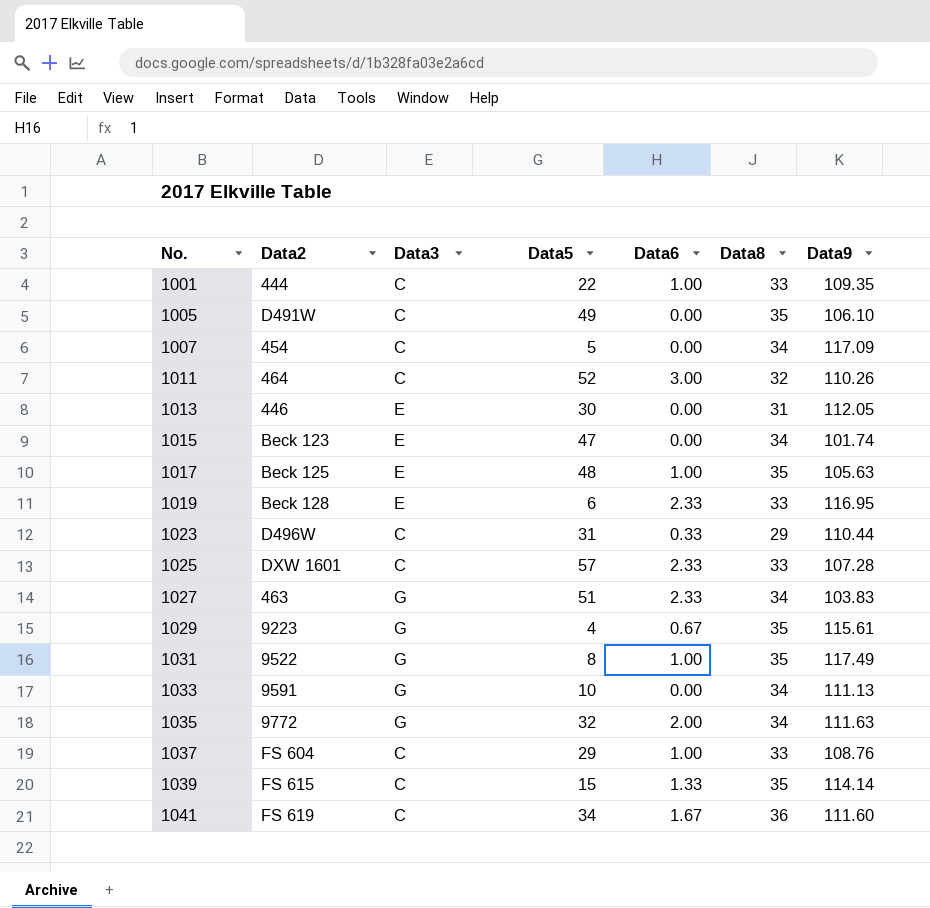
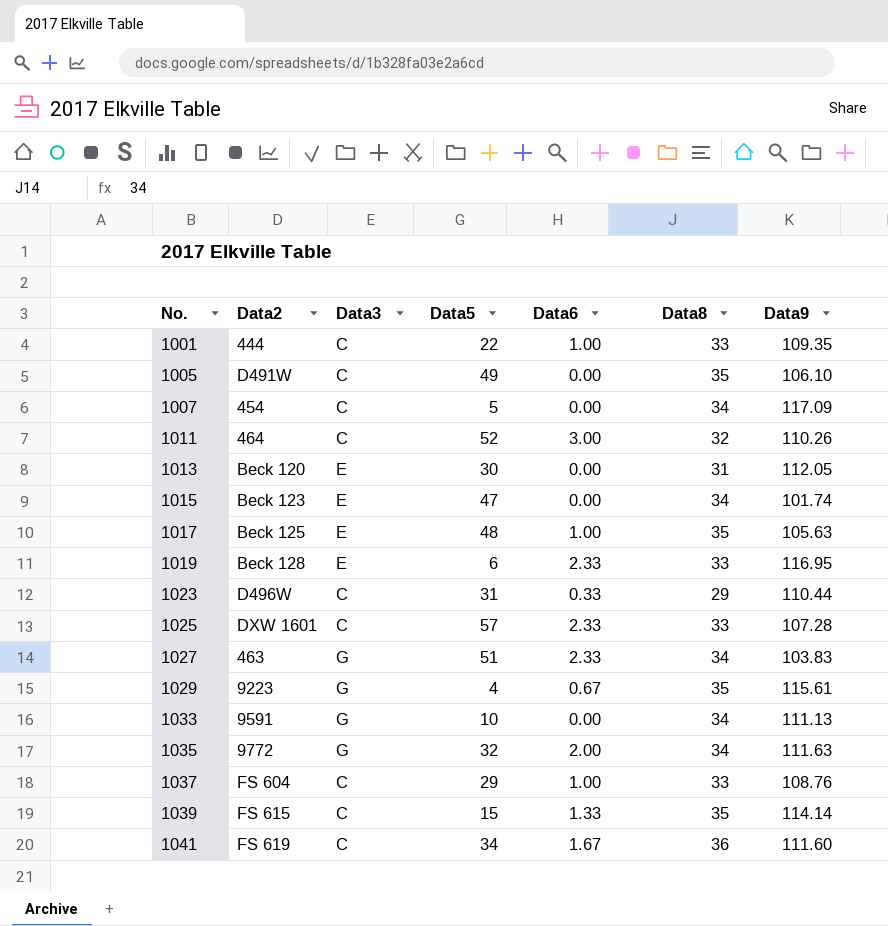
row 1031: 9522 | G | 8 | 1.00 | 35 | 117.49 -> none
1013 | Data2: 446 -> Beck 120

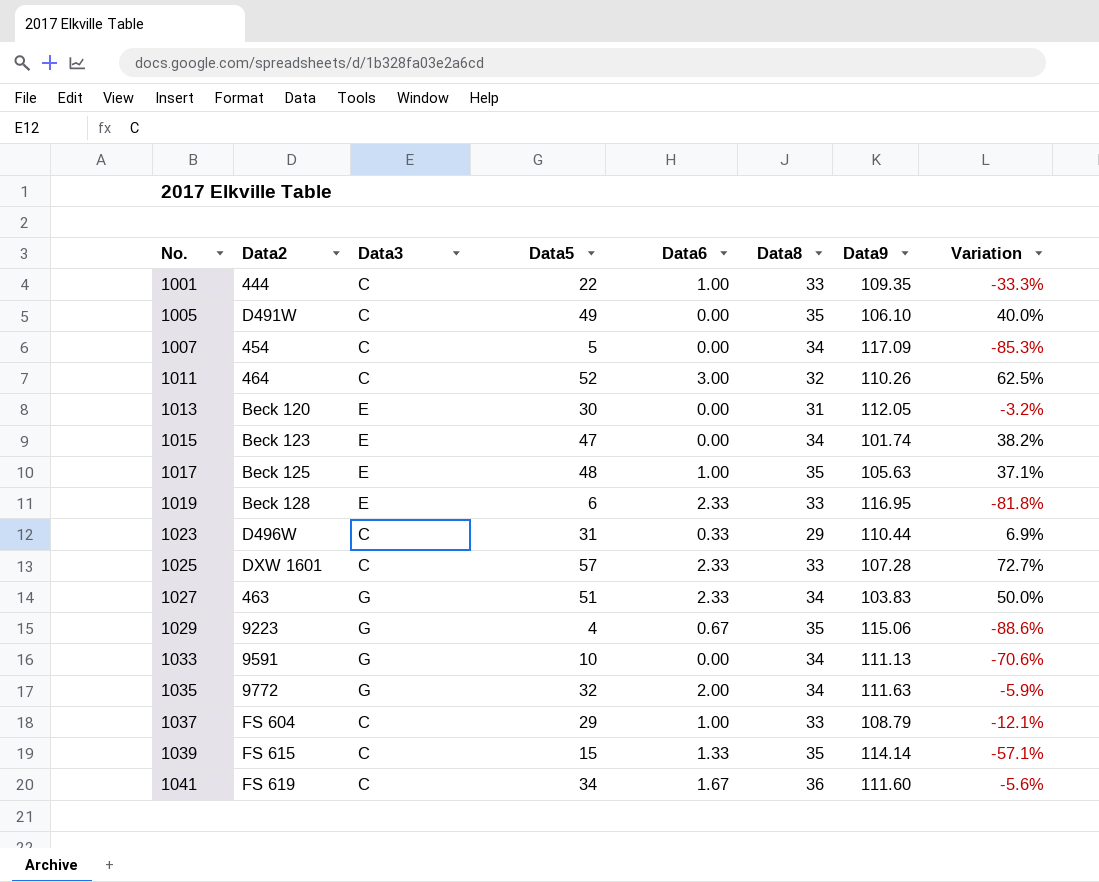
column Variation | formula: none -> ([Data5] - [Data8]) / [Data8]
1029 | Data9: 115.61 -> 115.06
1037 | Data9: 108.76 -> 108.79

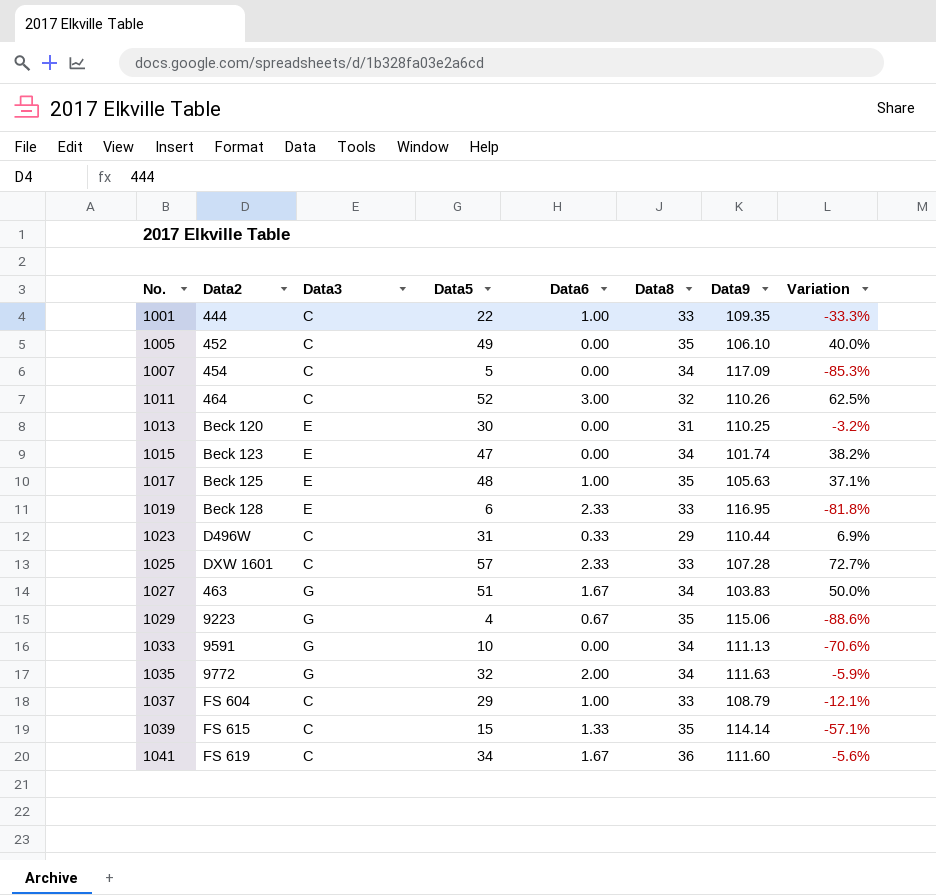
1005 | Data2: D491W -> 452
1013 | Data9: 112.05 -> 110.25
1027 | Data6: 2.33 -> 1.67

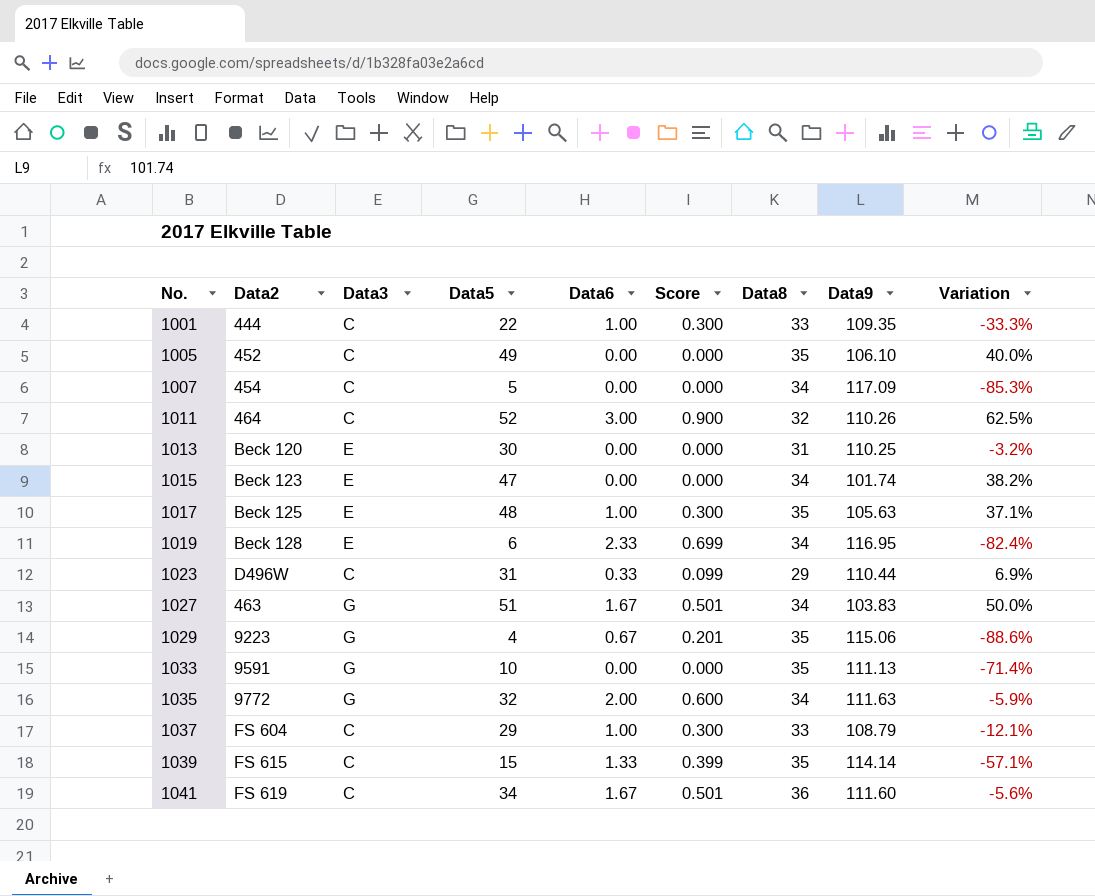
column Score | formula: none -> [Data6] * 0.3
row 1025: DXW 1601 | C | 57 | 2.33 | 33 | 107.28 | 72.7% -> none
1019 | Data8: 33 -> 34
1019 | Variation: -81.8% -> -82.4%
1033 | Data8: 34 -> 35
1033 | Variation: -70.6% -> -71.4%

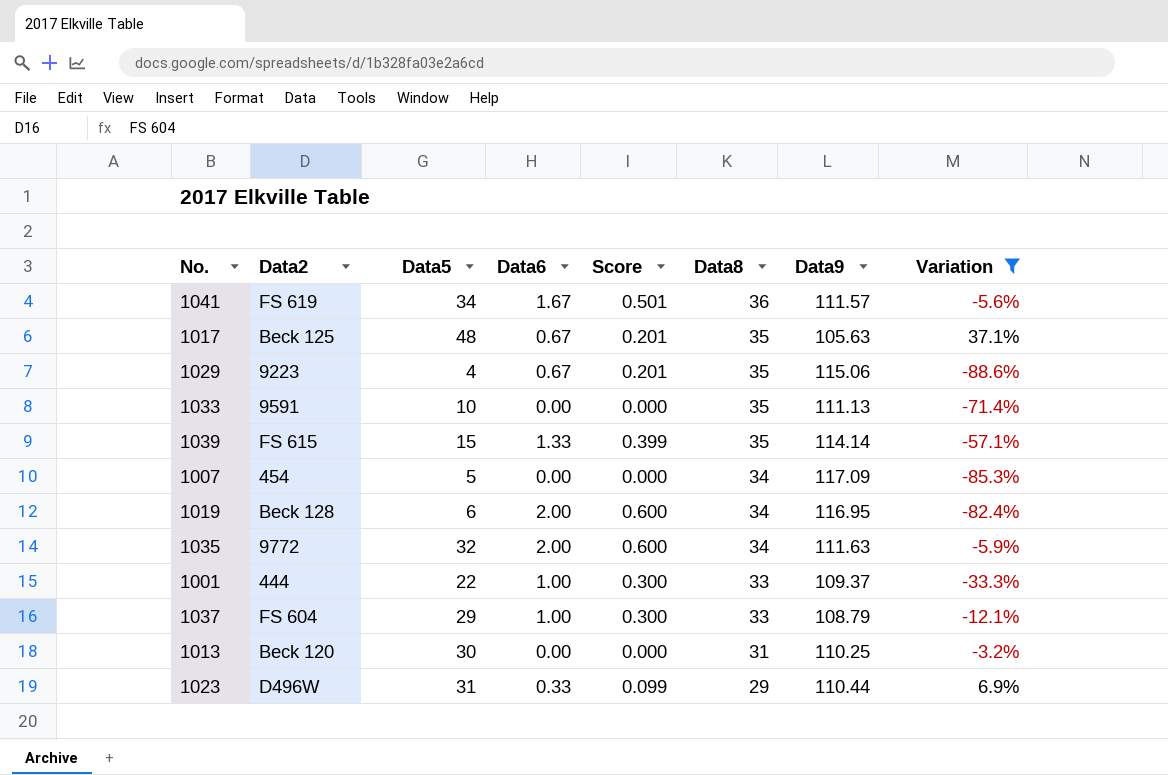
filter: none -> Variation <= 37.1%
row order: No. ascending -> Data8 descending
column Data3 | position: 3 -> none
1041 | Data9: 111.60 -> 111.57
1017 | Data6: 1.00 -> 0.67
1017 | Score: 0.300 -> 0.201
1019 | Data6: 2.33 -> 2.00
1019 | Score: 0.699 -> 0.600
1001 | Data9: 109.35 -> 109.37

